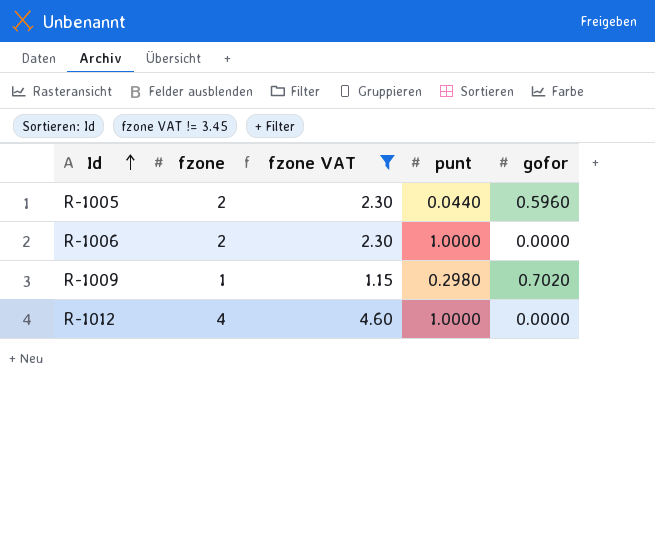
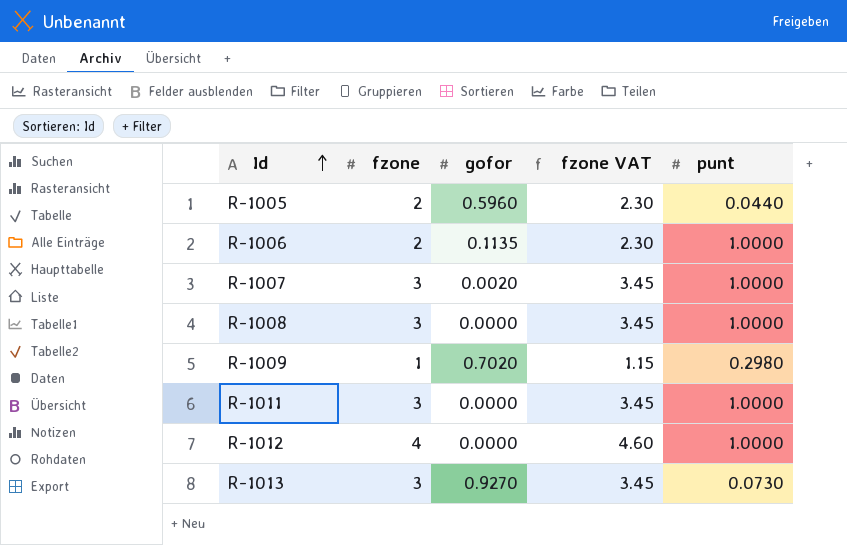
filter: fzone VAT != 3.45 -> none
column gofor | position: 5 -> 3
R-1006 | gofor: 0.0000 -> 0.1135

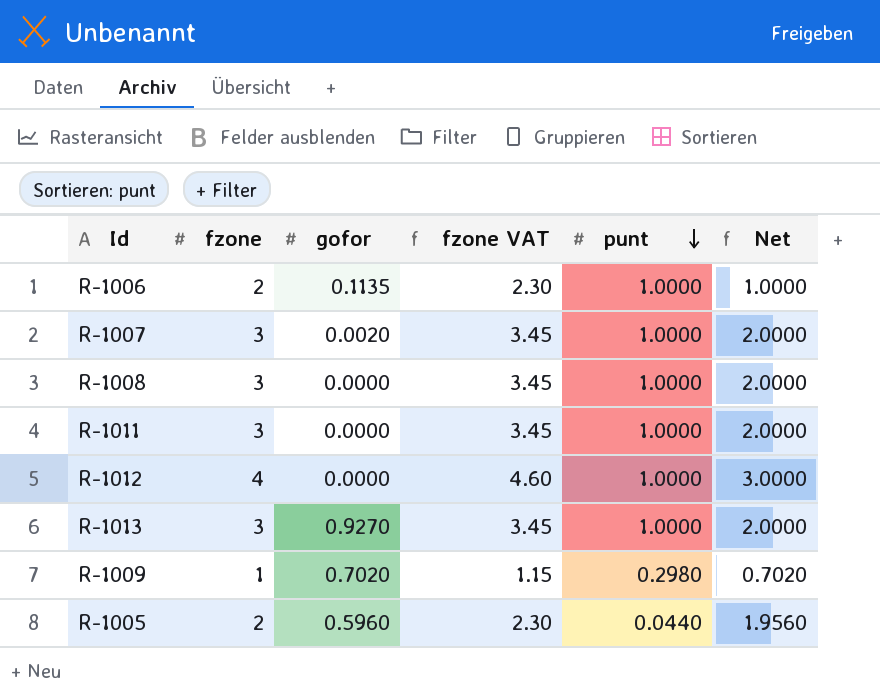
row order: Id ascending -> punt descending
column Net | formula: none -> [fzone] - [punt]
R-1013 | punt: 0.0730 -> 1.0000

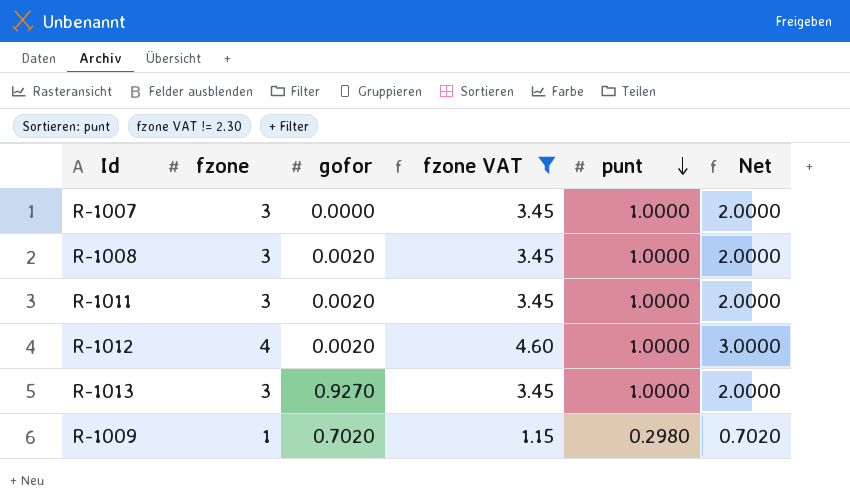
filter: none -> fzone VAT != 2.30
R-1007 | gofor: 0.0020 -> 0.0000
R-1008 | gofor: 0.0000 -> 0.0020
R-1011 | gofor: 0.0000 -> 0.0020
R-1012 | gofor: 0.0000 -> 0.0020

